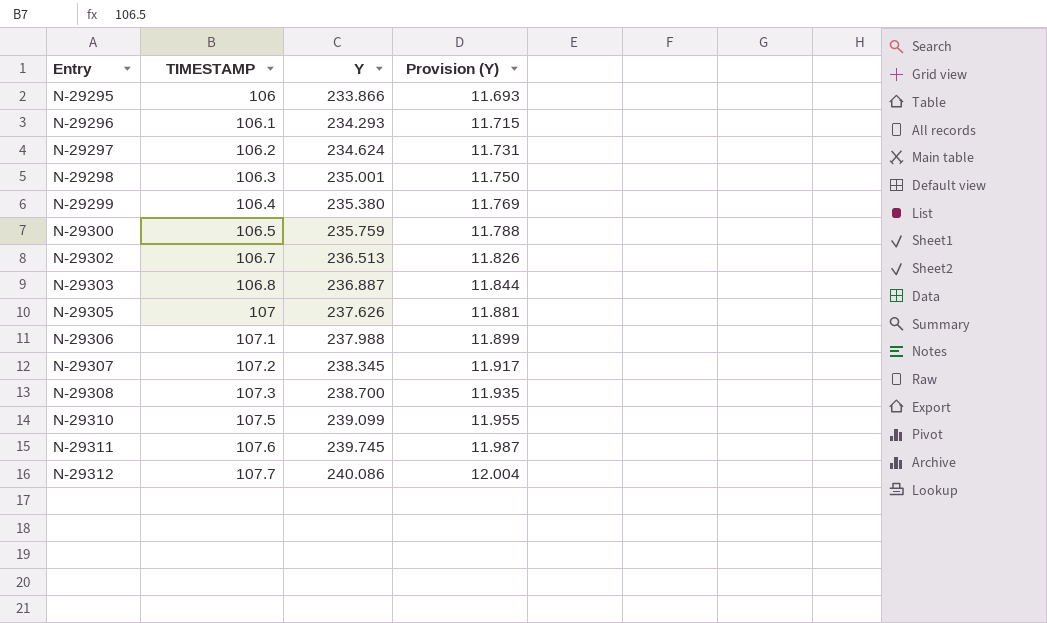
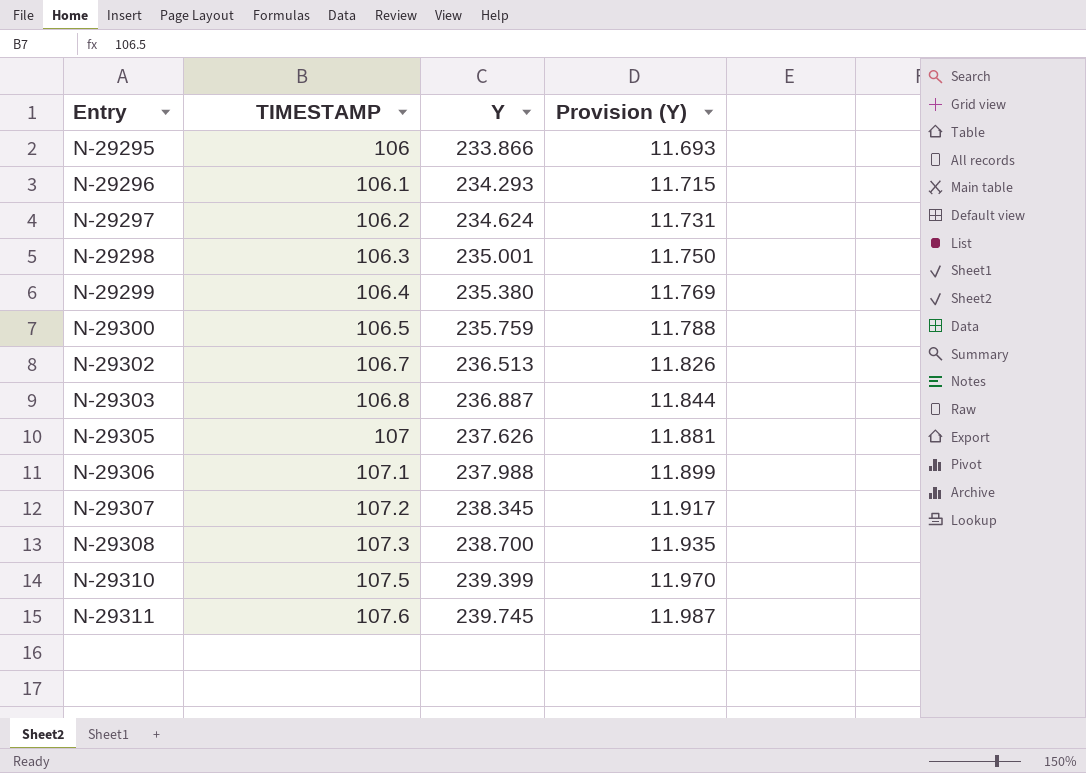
row N-29312: 107.7 | 240.086 | 12.004 -> none
N-29310 | Y: 239.099 -> 239.399
N-29310 | Provision (Y): 11.955 -> 11.970

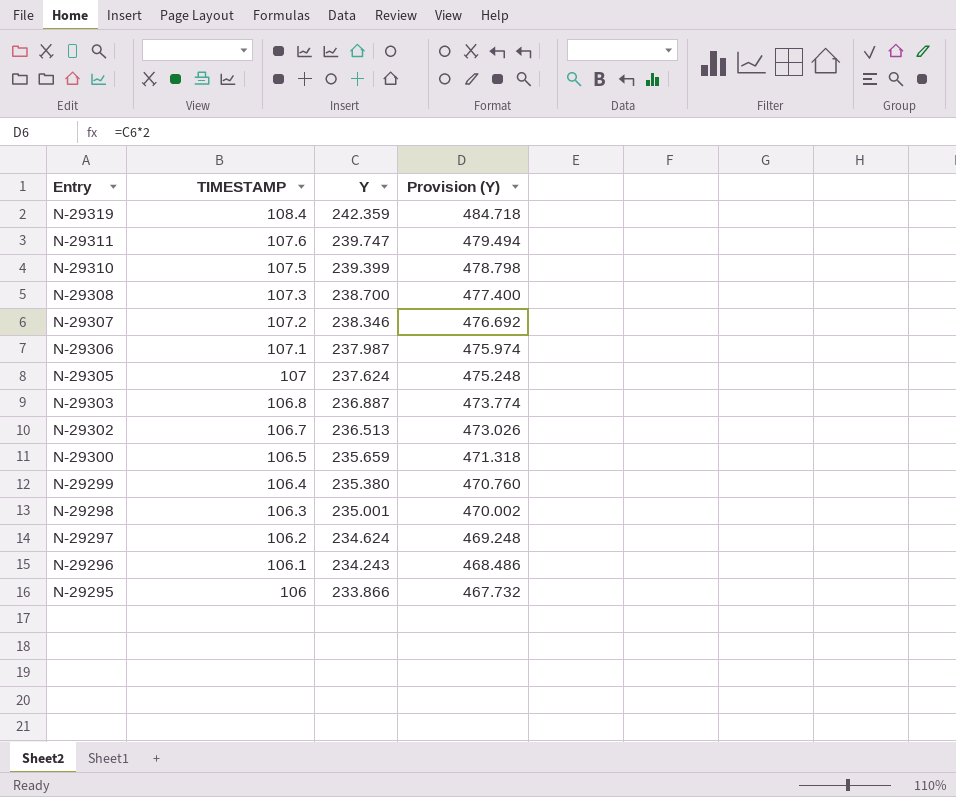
row order: Entry ascending -> Entry descending
column Provision (Y) | formula: [Y] * 0.05 -> [Y] * 2
row N-29319: none -> 108.4 | 242.359 | 484.718
N-29311 | Y: 239.745 -> 239.747
N-29307 | Y: 238.345 -> 238.346
N-29306 | Y: 237.988 -> 237.987
N-29305 | Y: 237.626 -> 237.624
N-29300 | Y: 235.759 -> 235.659
N-29296 | Y: 234.293 -> 234.243

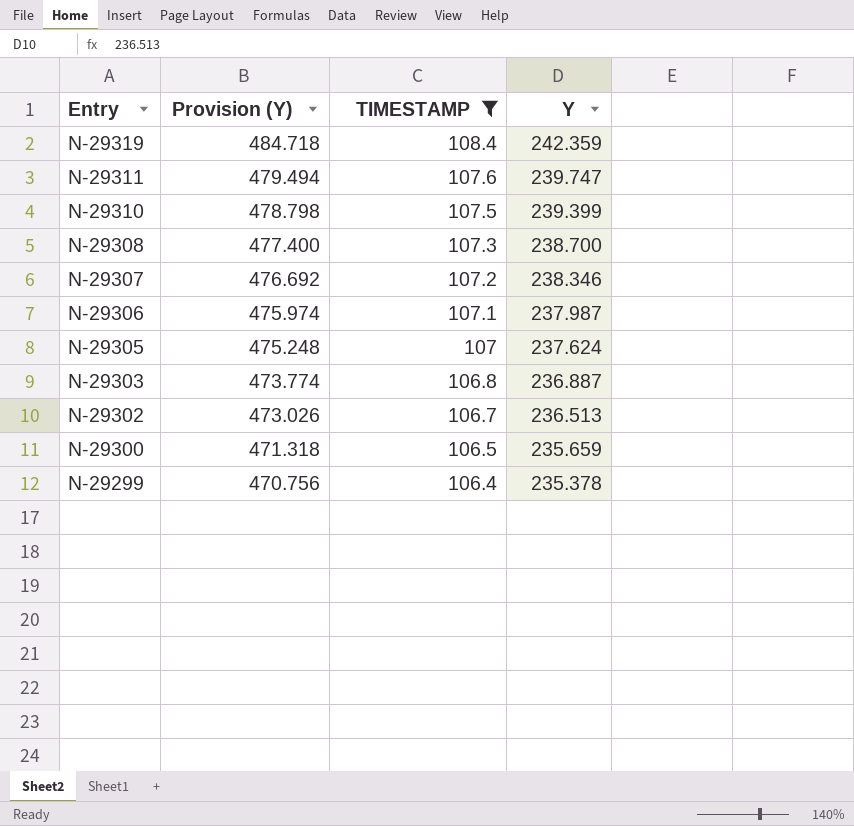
filter: none -> TIMESTAMP >= 106.4
column Provision (Y) | position: 4 -> 2
N-29299 | Provision (Y): 470.760 -> 470.756
N-29299 | Y: 235.380 -> 235.378

